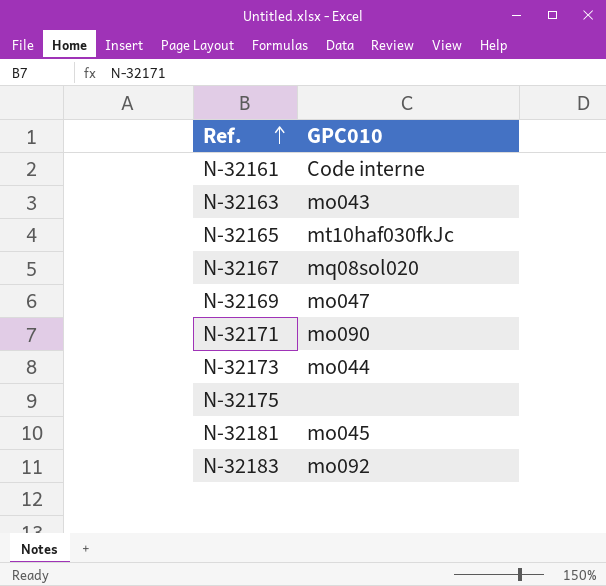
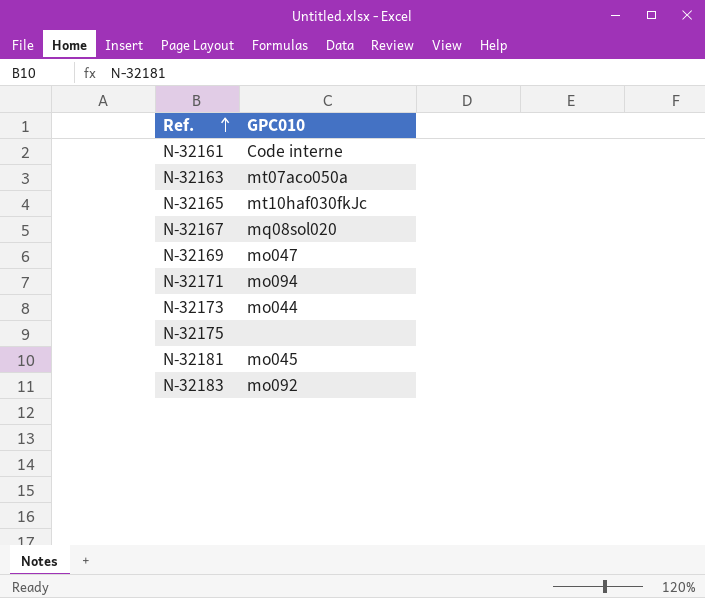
N-32163 | GPC010: mo043 -> mt07aco050a
N-32171 | GPC010: mo090 -> mo094

